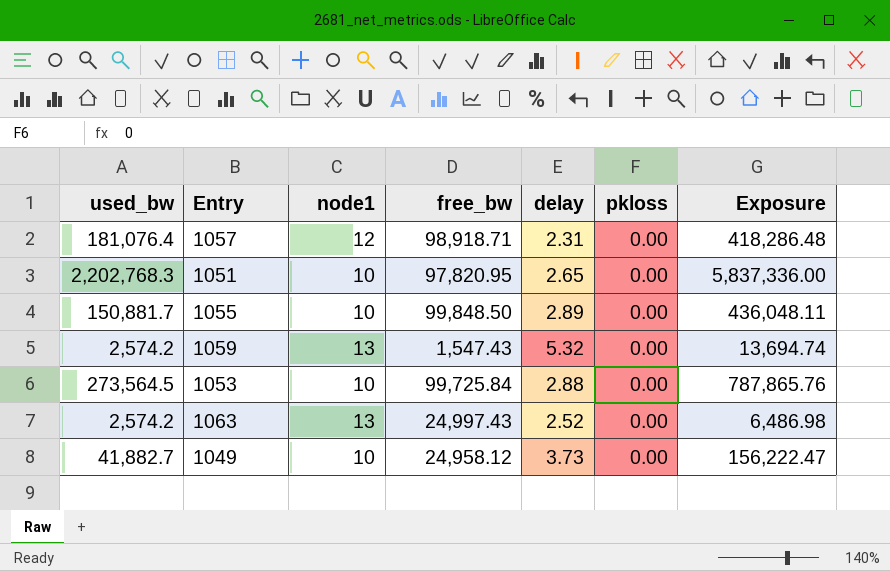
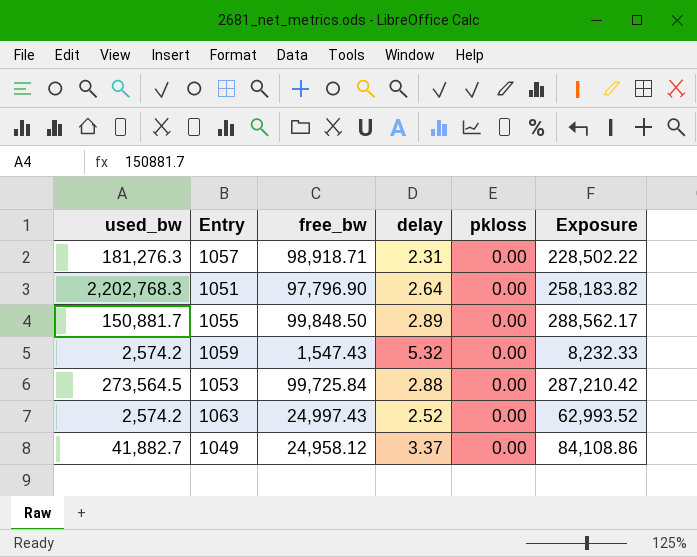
column node1 | position: 3 -> none
column Exposure | formula: [used_bw] * [delay] -> [free_bw] * [delay]
1057 | used_bw: 181,076.4 -> 181,276.3
1051 | free_bw: 97,820.95 -> 97,796.90
1051 | delay: 2.65 -> 2.64
1049 | delay: 3.73 -> 3.37

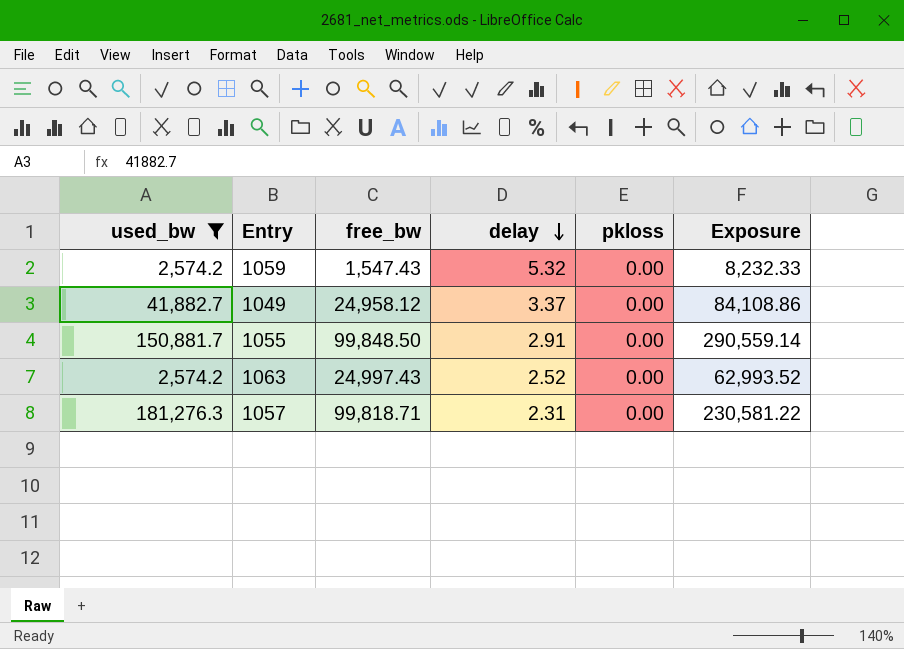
filter: none -> used_bw <= 181,276.3
row order: none -> delay descending
1055 | delay: 2.89 -> 2.91
1055 | Exposure: 288,562.17 -> 290,559.14
1057 | free_bw: 98,918.71 -> 99,818.71
1057 | Exposure: 228,502.22 -> 230,581.22

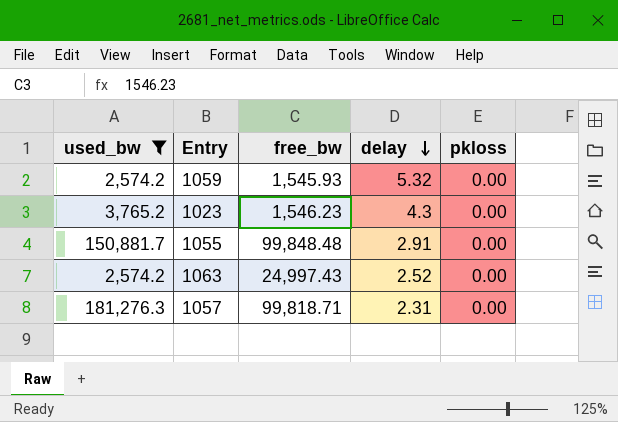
column Exposure | formula: [free_bw] * [delay] -> none
row 1049: 41,882.7 | 24,958.12 | 3.37 | 0.00 | 84,108.86 -> none
1059 | free_bw: 1,547.43 -> 1,545.93
row 1023: none -> 3,765.2 | 1,546.23 | 4.3 | 0.00
1055 | free_bw: 99,848.50 -> 99,848.48

